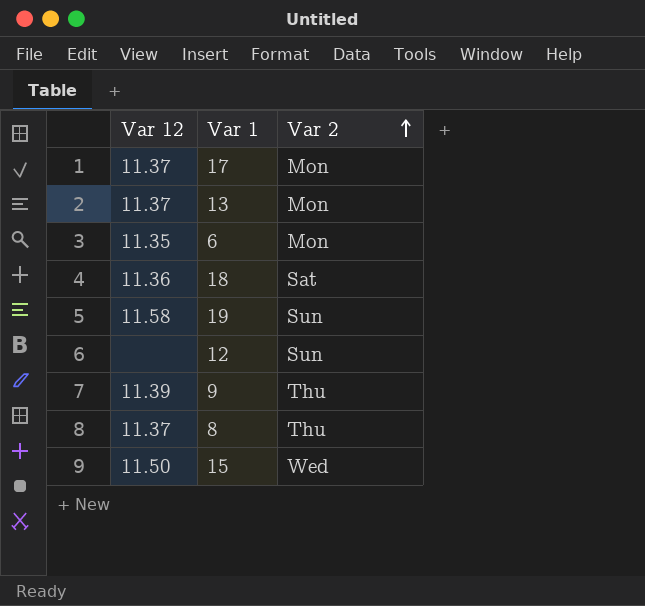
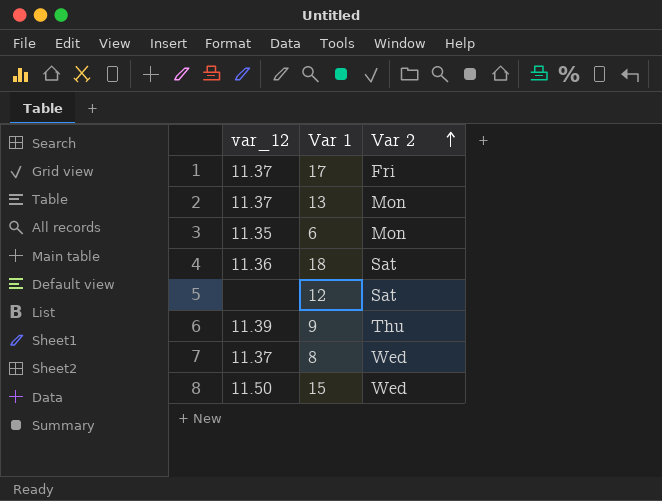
column name: Var 12 -> var_12
row 19: 11.58 | Sun -> none
17 | Var 2: Mon -> Fri
12 | Var 2: Sun -> Sat
8 | Var 2: Thu -> Wed

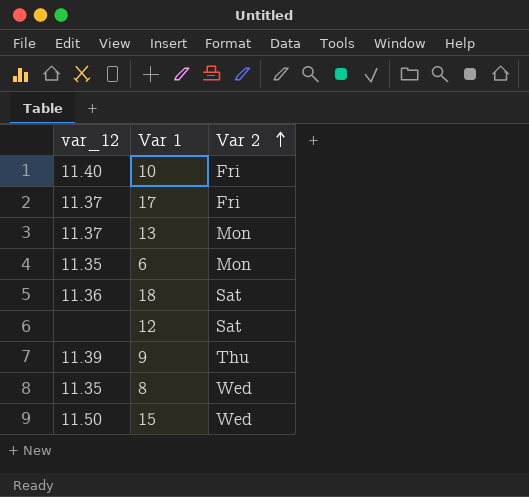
row 10: none -> 11.40 | Fri
8 | var_12: 11.37 -> 11.35

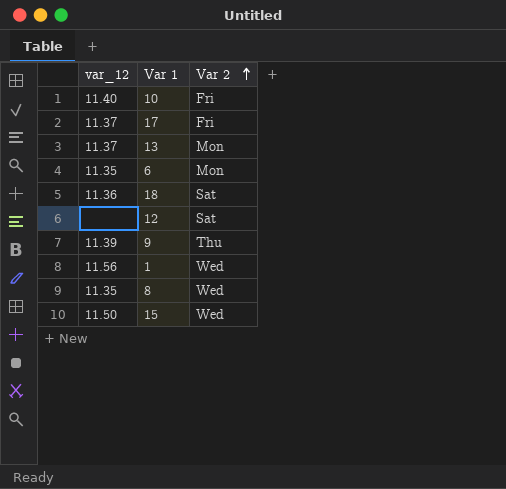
row 1: none -> 11.56 | Wed

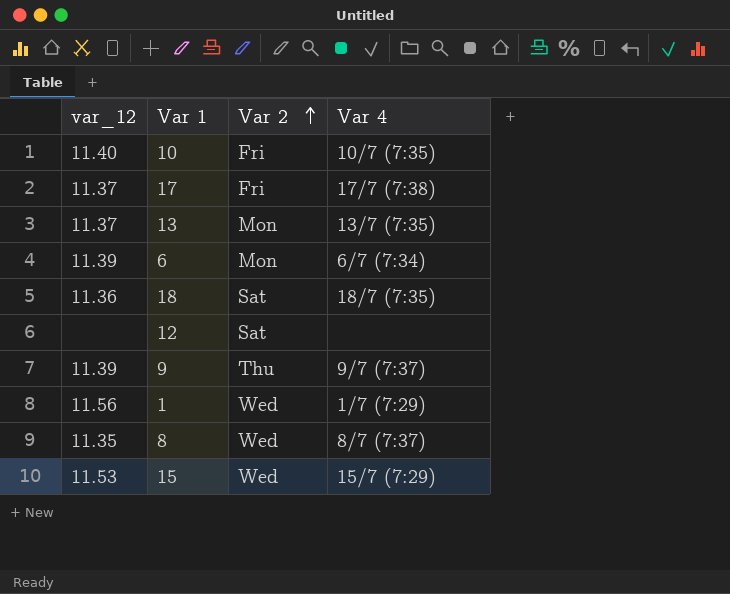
column Var 4 | position: none -> 4
6 | var_12: 11.35 -> 11.39
15 | var_12: 11.50 -> 11.53

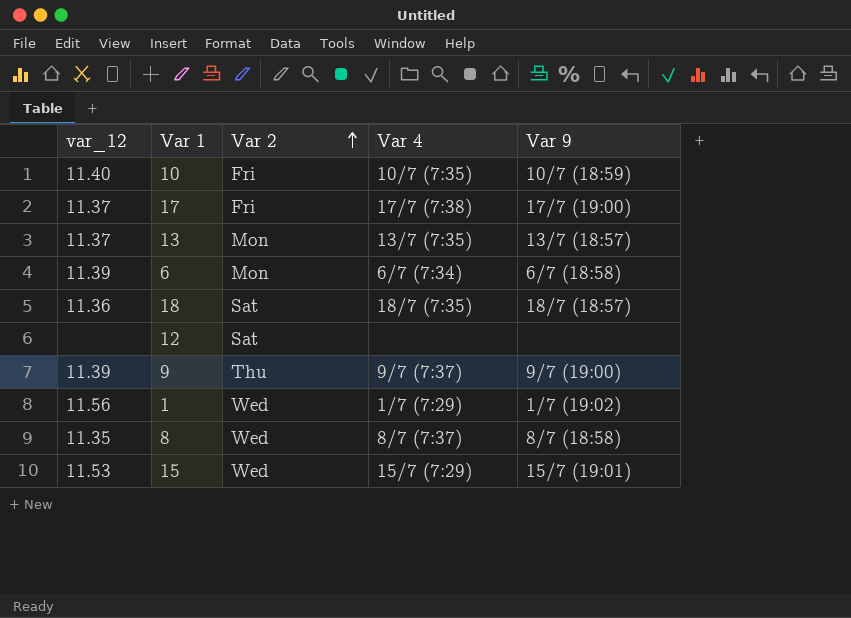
column Var 9 | position: none -> 5

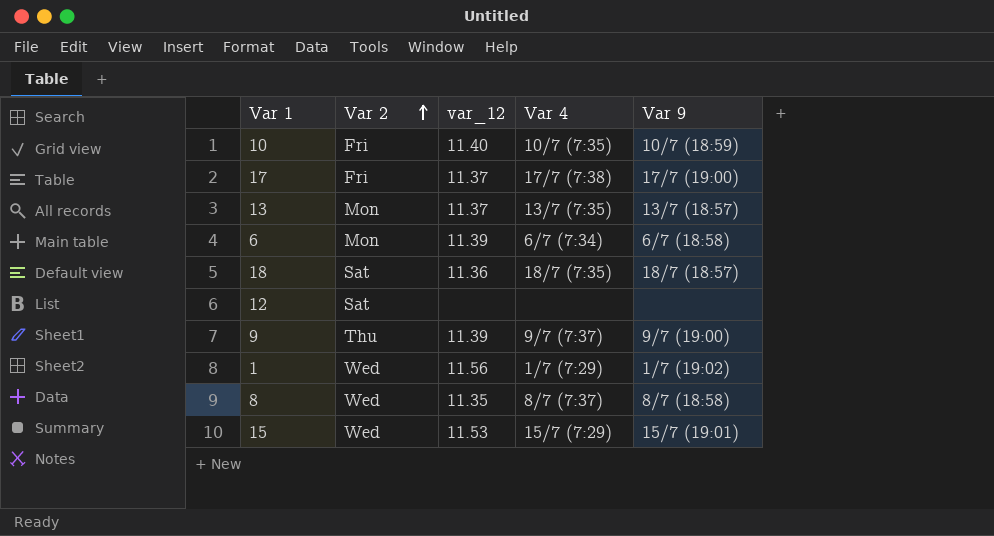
column var_12 | position: 1 -> 3

